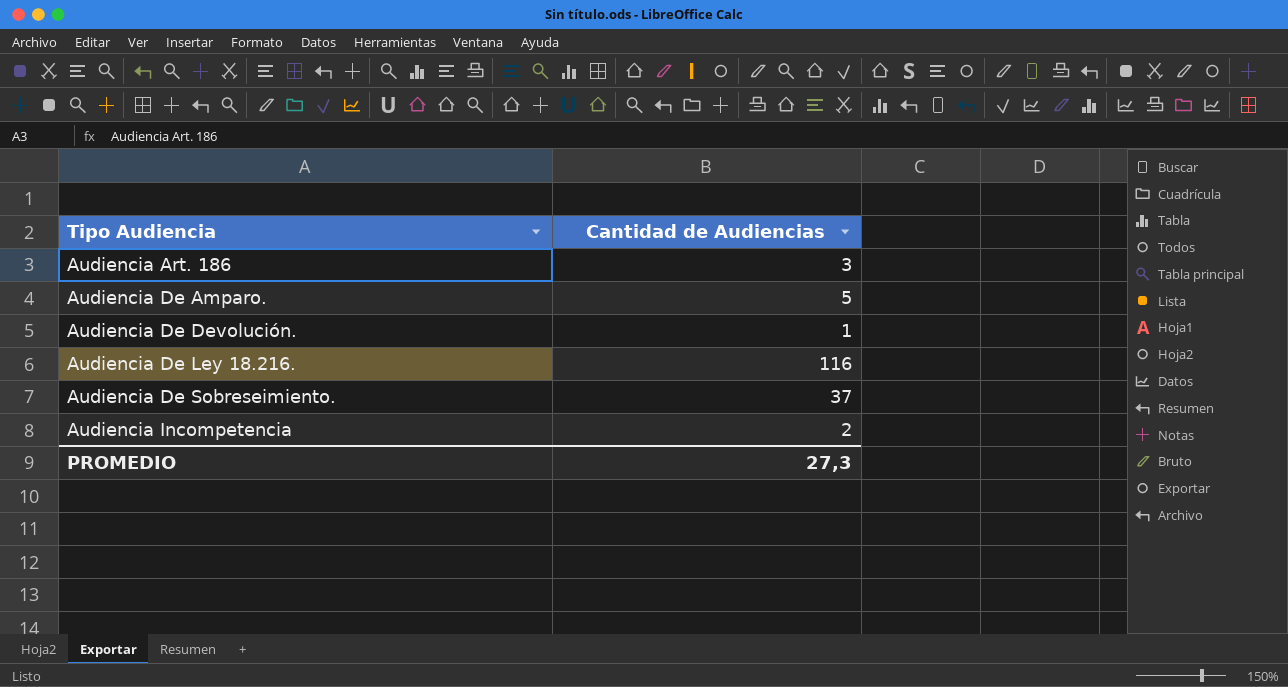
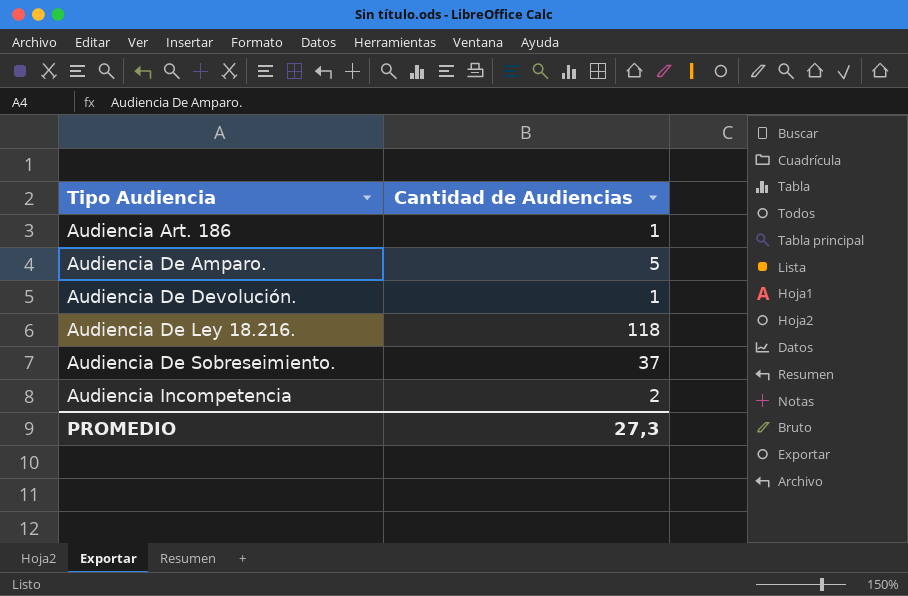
Audiencia Art. 186 | Cantidad de Audiencias: 3 -> 1
Audiencia De Ley 18.216. | Cantidad de Audiencias: 116 -> 118

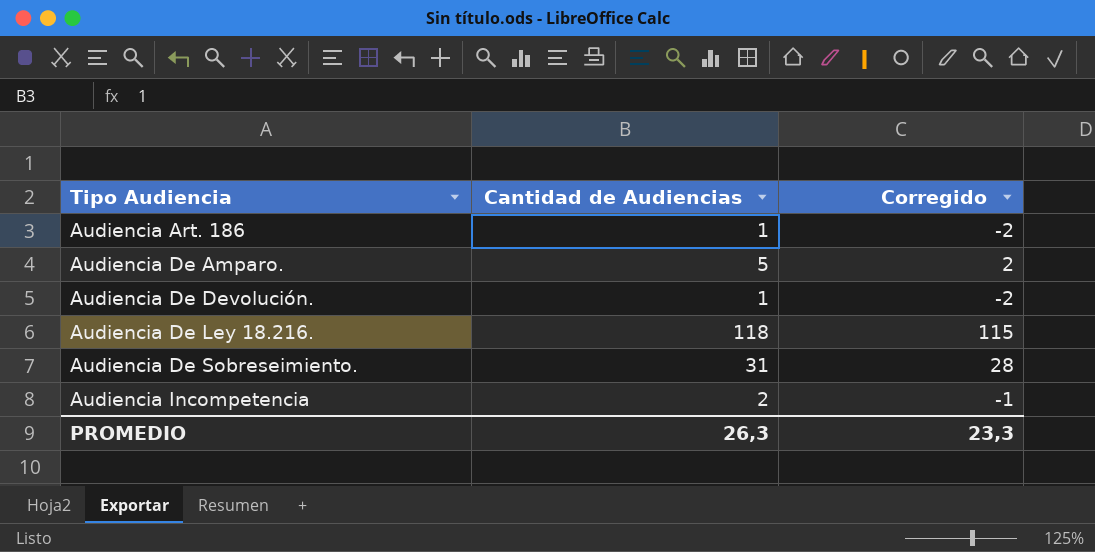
column Corregido | formula: none -> [Cantidad de Audiencias] - 3
Audiencia De Sobreseimiento. | Cantidad de Audiencias: 37 -> 31
PROMEDIO | Cantidad de Audiencias: 27,3 -> 26,3

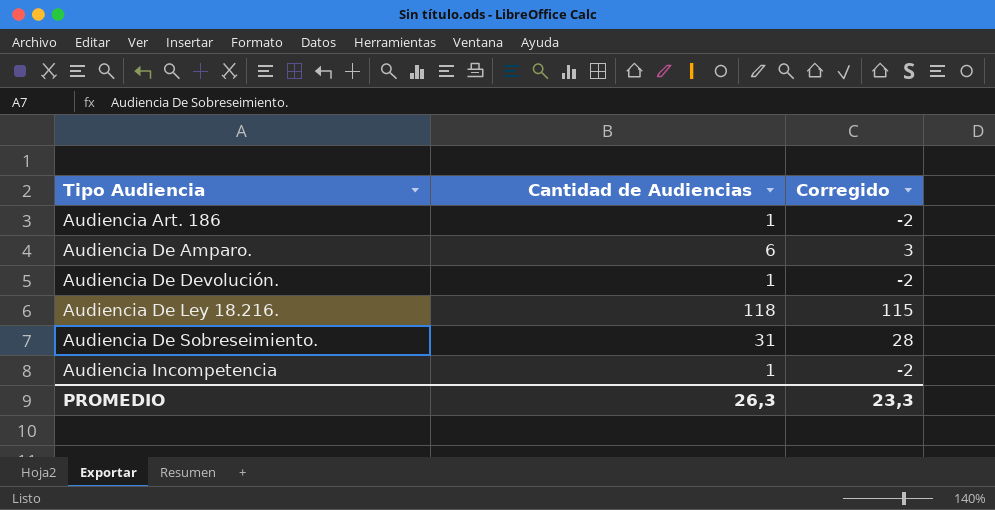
Audiencia De Amparo. | Cantidad de Audiencias: 5 -> 6
Audiencia De Amparo. | Corregido: 2 -> 3
Audiencia Incompetencia | Cantidad de Audiencias: 2 -> 1
Audiencia Incompetencia | Corregido: -1 -> -2

